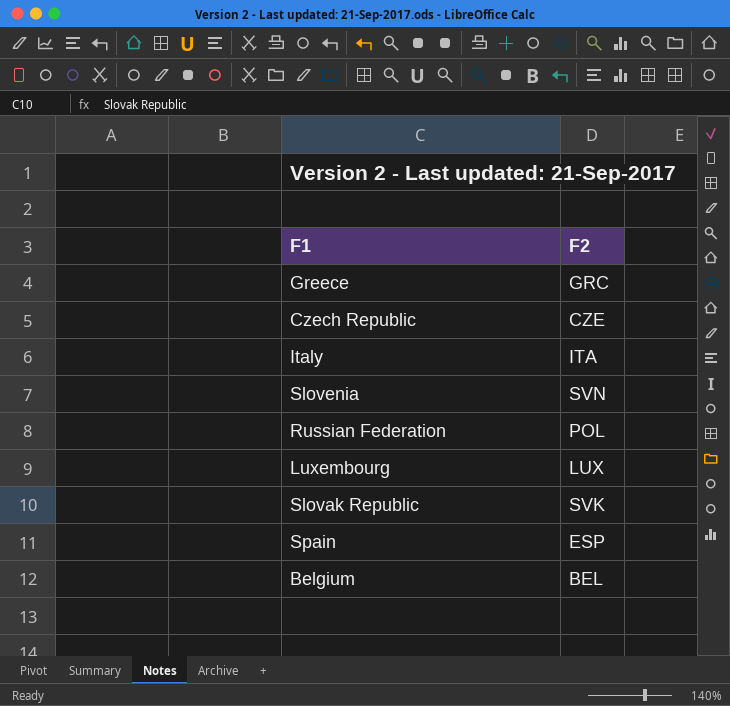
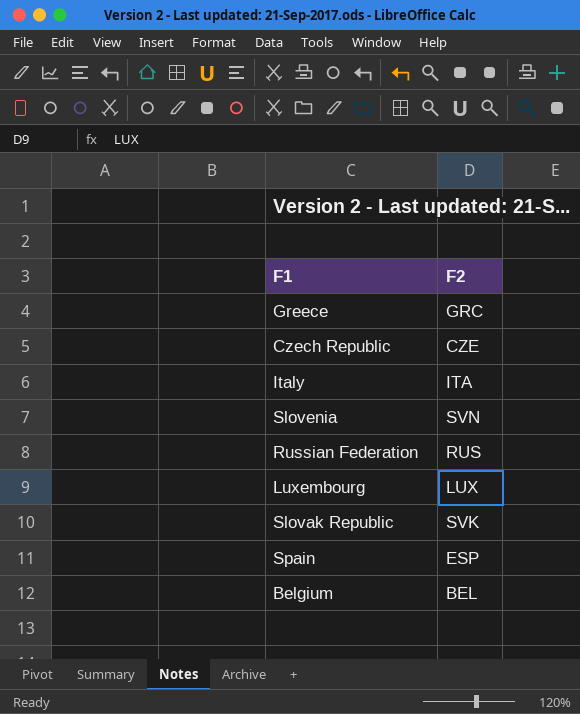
Russian Federation | F2: POL -> RUS

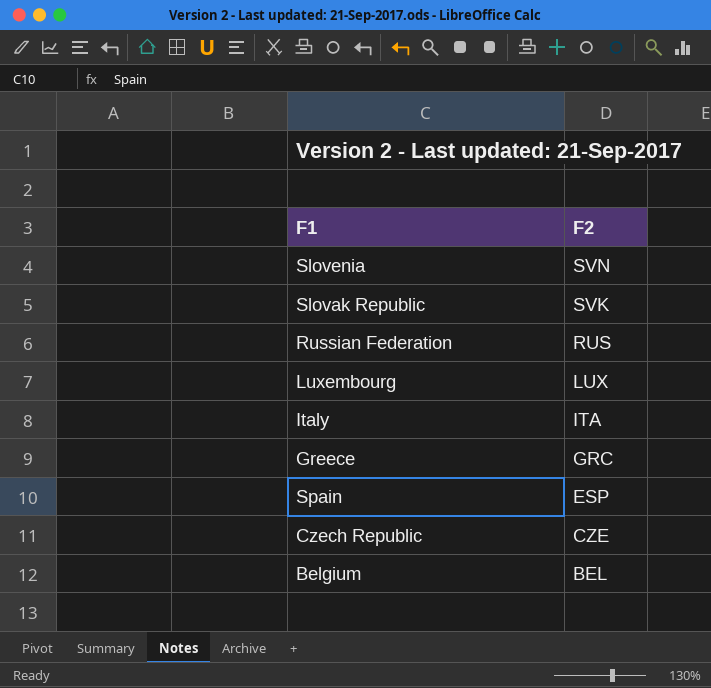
row order: none -> F2 descending

